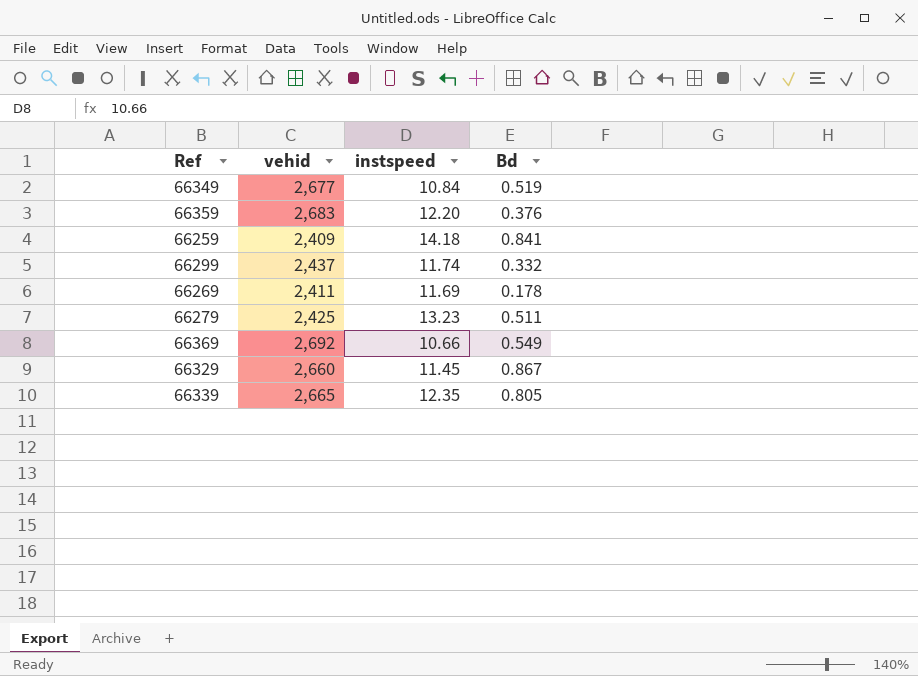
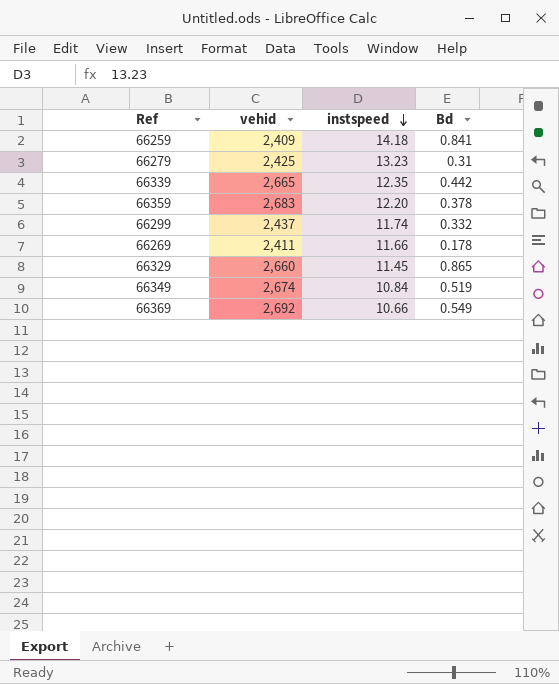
row order: none -> instspeed descending
66279 | Bd: 0.511 -> 0.31
66339 | Bd: 0.805 -> 0.442
66359 | Bd: 0.376 -> 0.378
66269 | instspeed: 11.69 -> 11.66
66329 | Bd: 0.867 -> 0.865
66349 | vehid: 2,677 -> 2,674

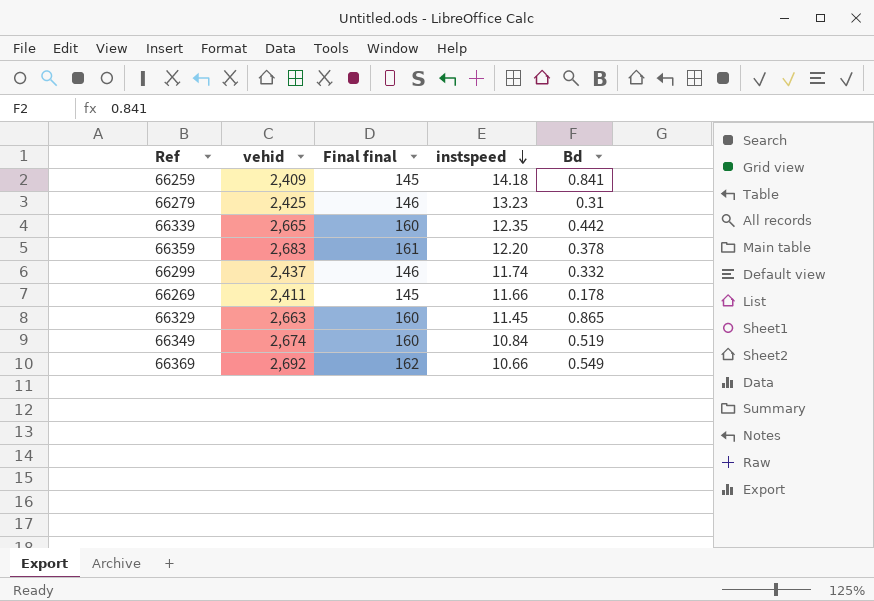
column Final final | formula: none -> [vehid] * 0.06
66329 | vehid: 2,660 -> 2,663

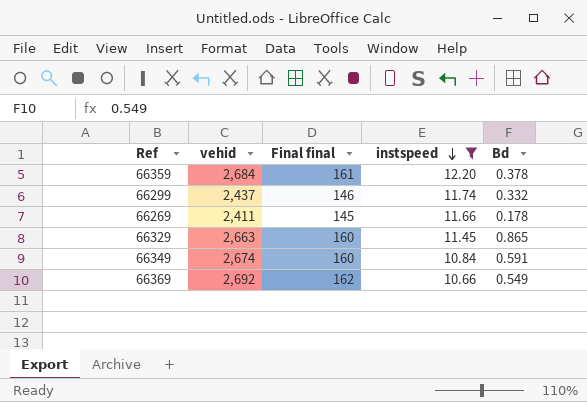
filter: none -> instspeed <= 12.20
66359 | vehid: 2,683 -> 2,684
66349 | Bd: 0.519 -> 0.591

